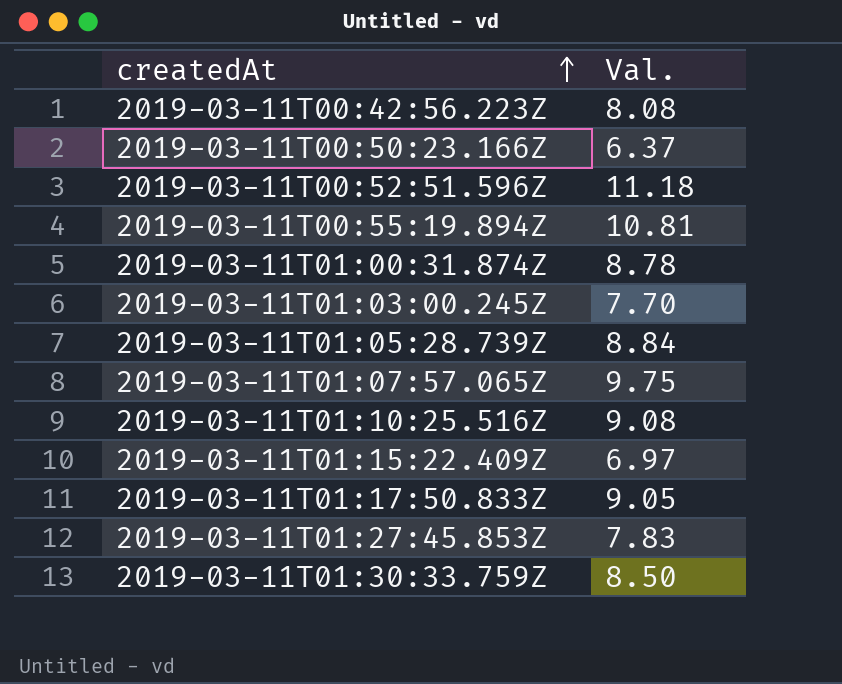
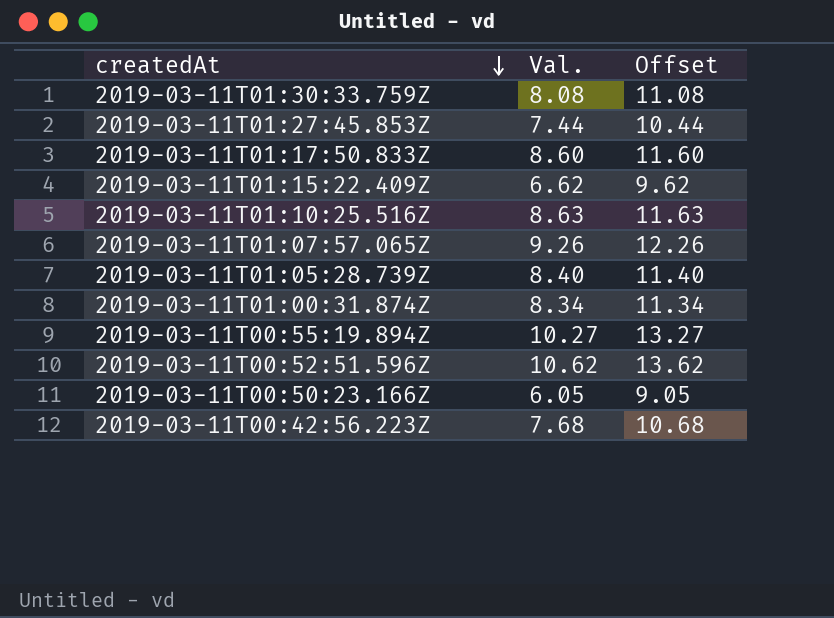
row order: createdAt ascending -> createdAt descending
column Offset | formula: none -> [Val.] + 3
row 2019-03-11T01:03:00.245Z: 7.70 -> none
2019-03-11T01:30:33.759Z | Val.: 8.50 -> 8.08
2019-03-11T01:27:45.853Z | Val.: 7.83 -> 7.44
2019-03-11T01:17:50.833Z | Val.: 9.05 -> 8.60
2019-03-11T01:15:22.409Z | Val.: 6.97 -> 6.62
2019-03-11T01:10:25.516Z | Val.: 9.08 -> 8.63
2019-03-11T01:07:57.065Z | Val.: 9.75 -> 9.26
2019-03-11T01:05:28.739Z | Val.: 8.84 -> 8.40
2019-03-11T01:00:31.874Z | Val.: 8.78 -> 8.34
2019-03-11T00:55:19.894Z | Val.: 10.81 -> 10.27
2019-03-11T00:52:51.596Z | Val.: 11.18 -> 10.62
2019-03-11T00:50:23.166Z | Val.: 6.37 -> 6.05
2019-03-11T00:42:56.223Z | Val.: 8.08 -> 7.68

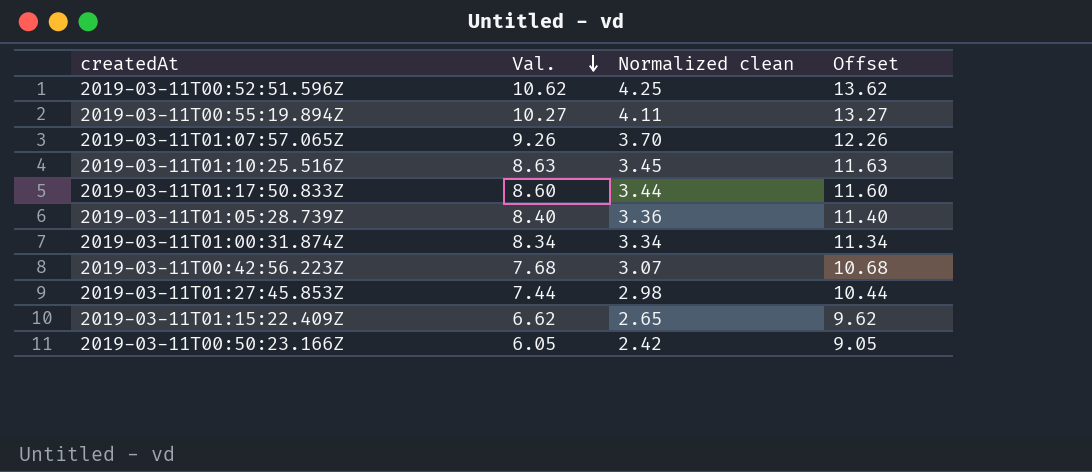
row order: createdAt descending -> Val. descending
column Normalized clean | formula: none -> [Val.] * 0.4
row 2019-03-11T01:30:33.759Z: 8.08 | 11.08 -> none

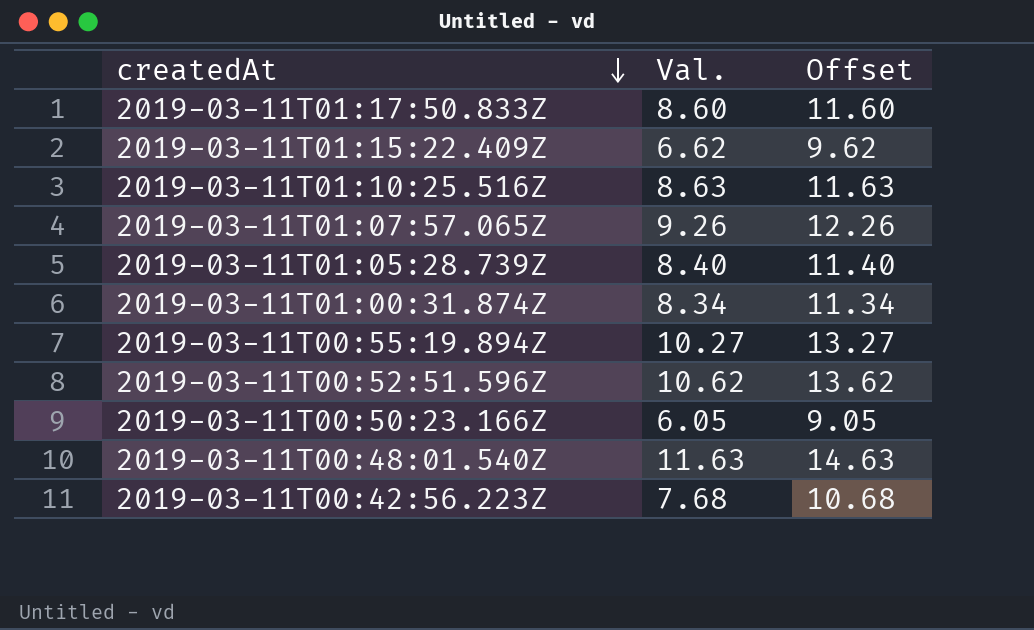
row order: Val. descending -> createdAt descending
column Normalized clean | formula: [Val.] * 0.4 -> none
row 2019-03-11T01:27:45.853Z: 7.44 | 2.98 | 10.44 -> none
row 2019-03-11T00:48:01.540Z: none -> 11.63 | 14.63

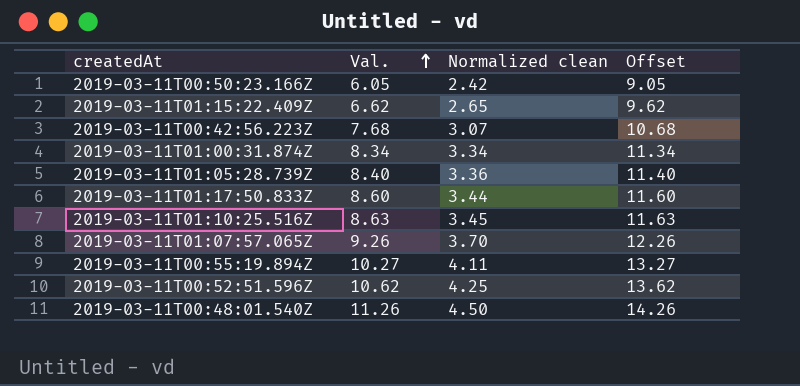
row order: createdAt descending -> Val. ascending
column Normalized clean | formula: none -> [Val.] * 0.4
2019-03-11T00:48:01.540Z | Val.: 11.63 -> 11.26
2019-03-11T00:48:01.540Z | Offset: 14.63 -> 14.26

